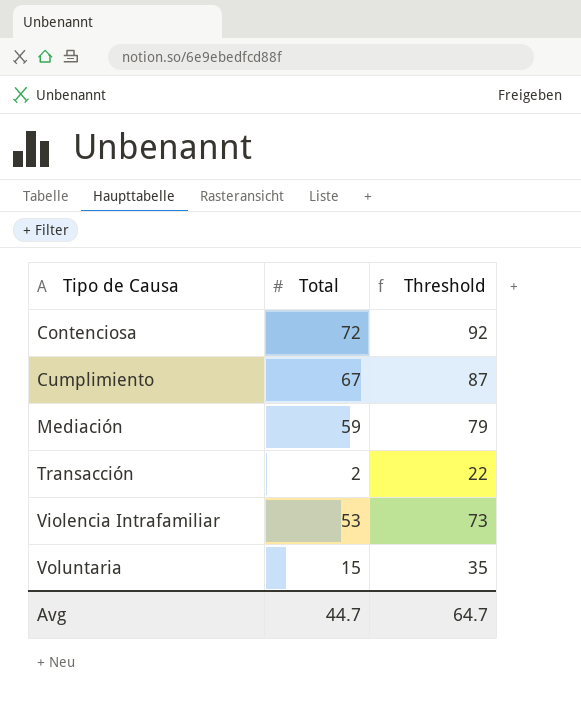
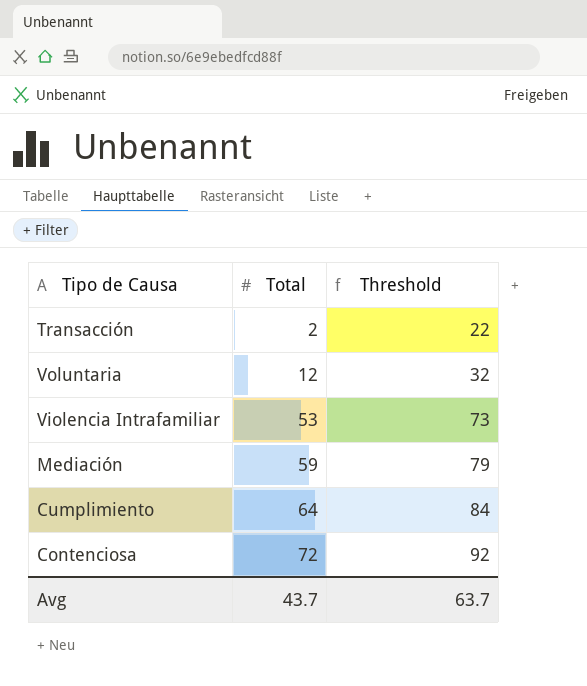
row order: Tipo de Causa ascending -> Total ascending
Voluntaria | Total: 15 -> 12
Voluntaria | Threshold: 35 -> 32
Cumplimiento | Total: 67 -> 64
Cumplimiento | Threshold: 87 -> 84
Avg | Total: 44.7 -> 43.7
Avg | Threshold: 64.7 -> 63.7

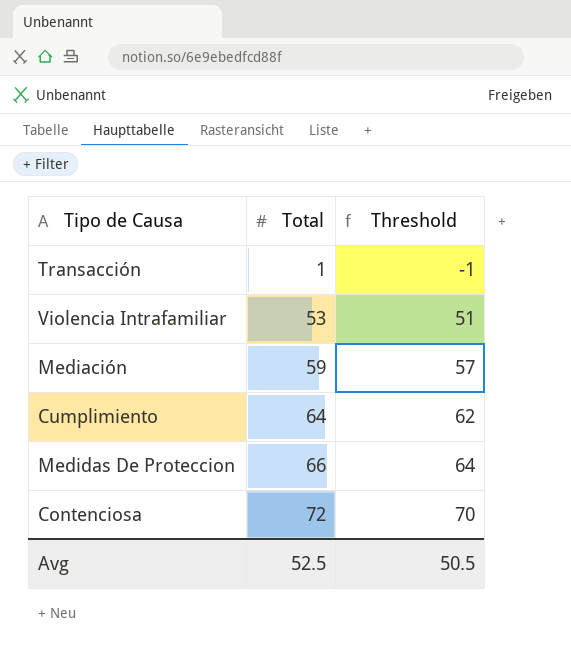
column Threshold | formula: [Total] + 20 -> [Total] - 2
row Voluntaria: 12 | 32 -> none
Transacción | Total: 2 -> 1
row Medidas De Proteccion: none -> 66 | 64
Avg | Total: 43.7 -> 52.5
Avg | Threshold: 63.7 -> 50.5

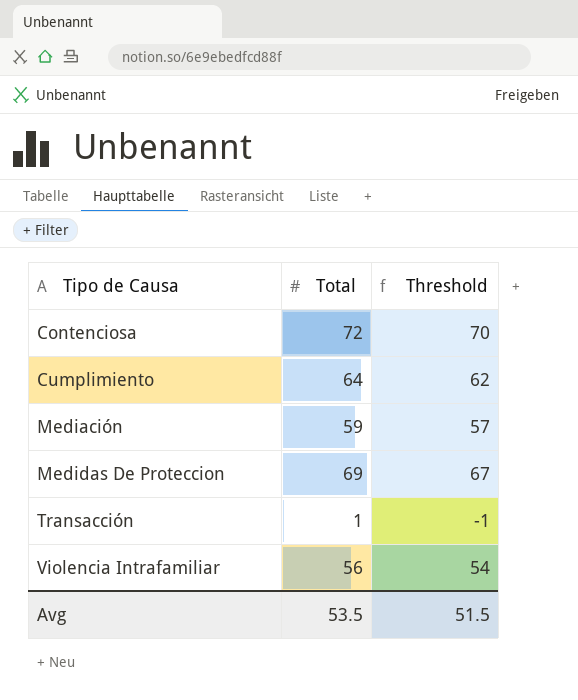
row order: Total ascending -> Tipo de Causa ascending
Medidas De Proteccion | Total: 66 -> 69
Medidas De Proteccion | Threshold: 64 -> 67
Violencia Intrafamiliar | Total: 53 -> 56
Violencia Intrafamiliar | Threshold: 51 -> 54
Avg | Total: 52.5 -> 53.5
Avg | Threshold: 50.5 -> 51.5

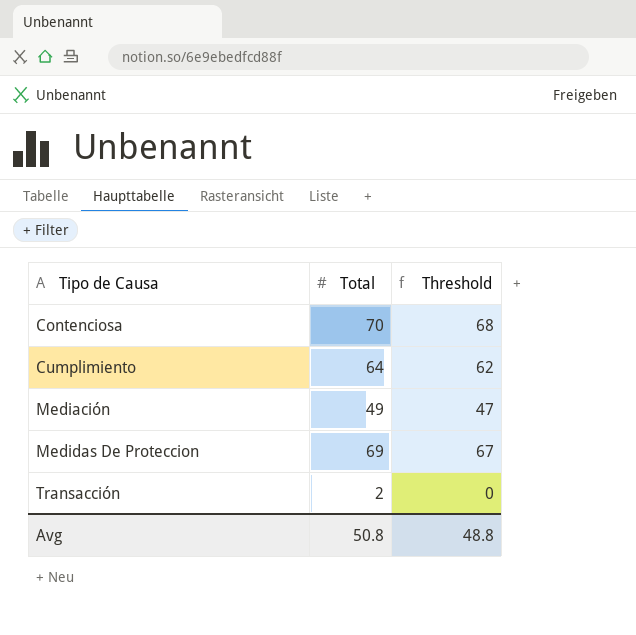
row Violencia Intrafamiliar: 56 | 54 -> none
Contenciosa | Total: 72 -> 70
Contenciosa | Threshold: 70 -> 68
Mediación | Total: 59 -> 49
Mediación | Threshold: 57 -> 47
Transacción | Total: 1 -> 2
Transacción | Threshold: -1 -> 0
Avg | Total: 53.5 -> 50.8
Avg | Threshold: 51.5 -> 48.8

